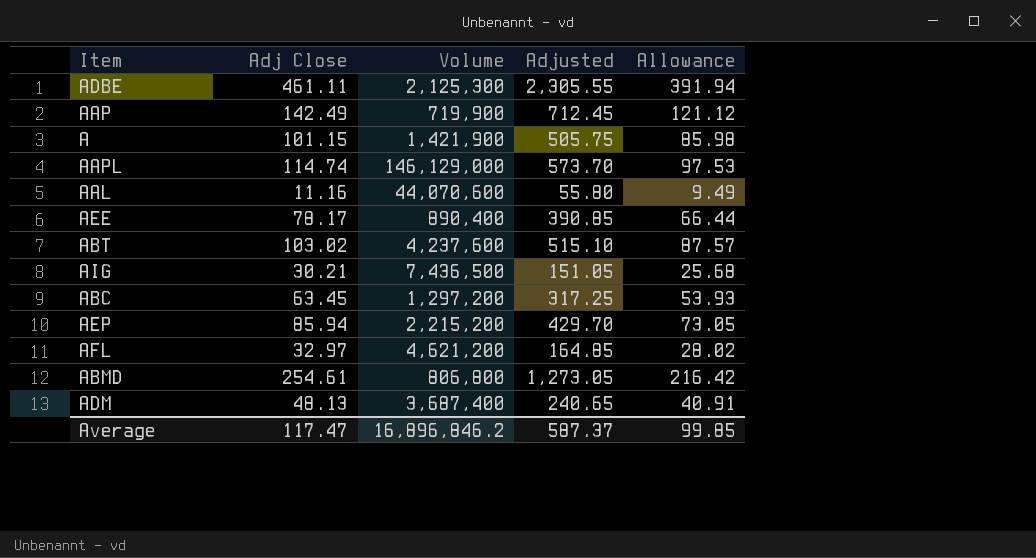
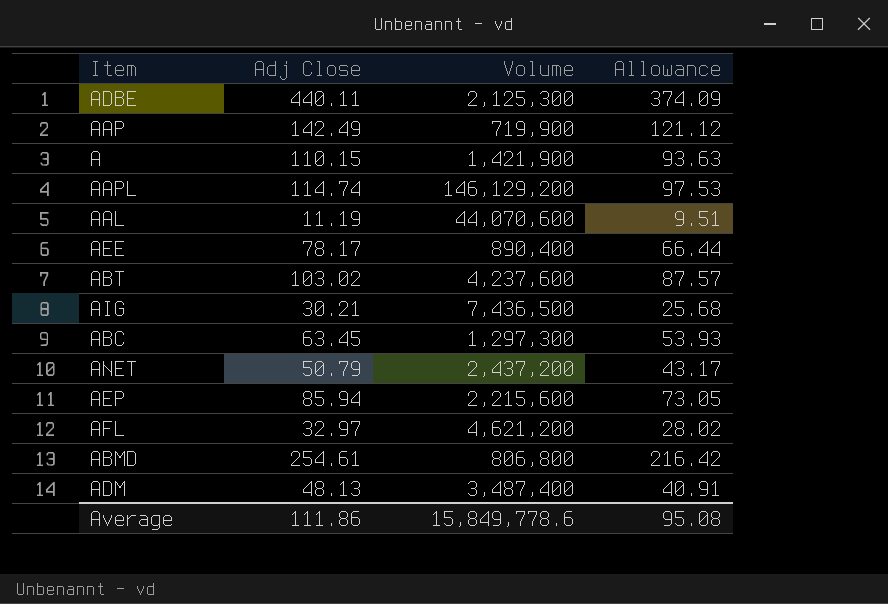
column Adjusted | formula: [Adj Close] * 5 -> none
ADBE | Adj Close: 461.11 -> 440.11
ADBE | Allowance: 391.94 -> 374.09
A | Adj Close: 101.15 -> 110.15
A | Allowance: 85.98 -> 93.63
AAPL | Volume: 146,129,000 -> 146,129,200
AAL | Adj Close: 11.16 -> 11.19
AAL | Allowance: 9.49 -> 9.51
ABC | Volume: 1,297,200 -> 1,297,300
row ANET: none -> 50.79 | 2,437,200 | 43.17
AEP | Volume: 2,215,200 -> 2,215,600
ADM | Volume: 3,687,400 -> 3,487,400
Average | Adj Close: 117.47 -> 111.86
Average | Volume: 16,896,846.2 -> 15,849,778.6
Average | Allowance: 99.85 -> 95.08

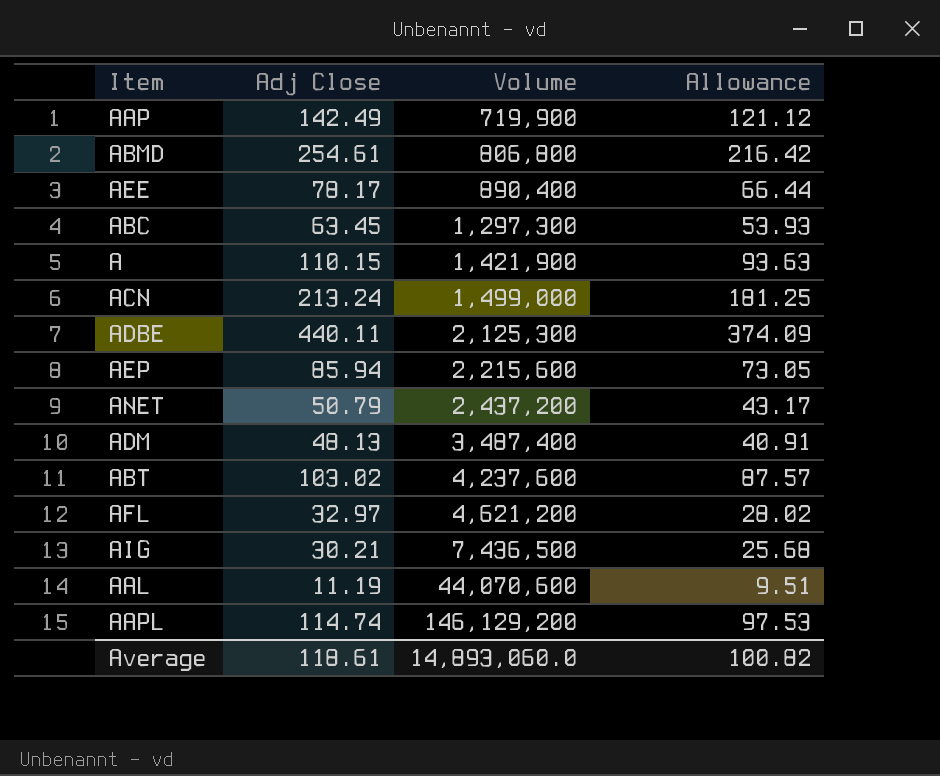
row order: none -> Volume ascending
row ACN: none -> 213.24 | 1,499,000 | 181.25
Average | Adj Close: 111.86 -> 118.61
Average | Volume: 15,849,778.6 -> 14,893,060.0
Average | Allowance: 95.08 -> 100.82

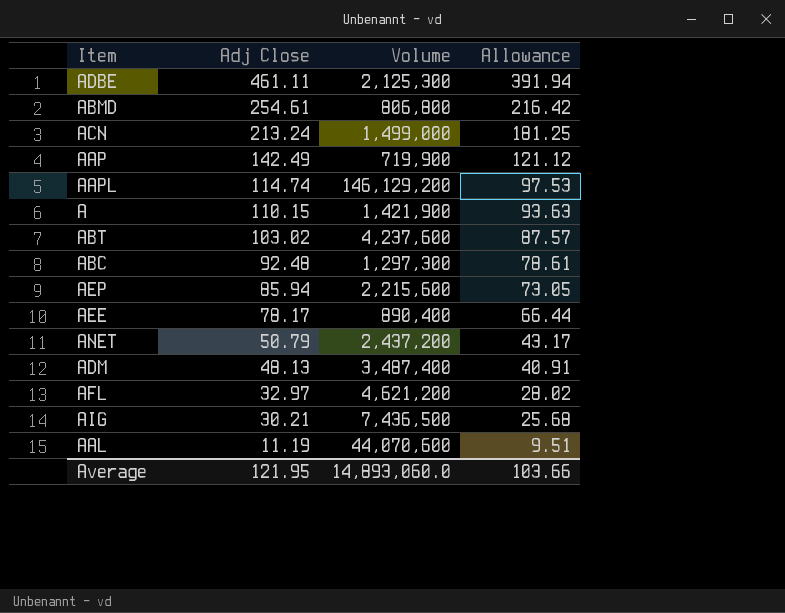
row order: Volume ascending -> Adj Close descending
ADBE | Adj Close: 440.11 -> 461.11
ADBE | Allowance: 374.09 -> 391.94
ABC | Adj Close: 63.45 -> 92.48
ABC | Allowance: 53.93 -> 78.61
Average | Adj Close: 118.61 -> 121.95
Average | Allowance: 100.82 -> 103.66

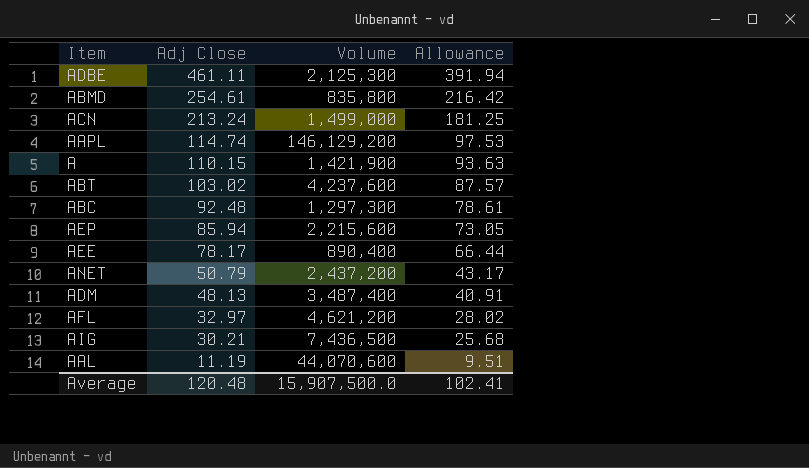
row AAP: 142.49 | 719,900 | 121.12 -> none
ABMD | Volume: 806,800 -> 835,800
Average | Adj Close: 121.95 -> 120.48
Average | Volume: 14,893,060.0 -> 15,907,500.0
Average | Allowance: 103.66 -> 102.41

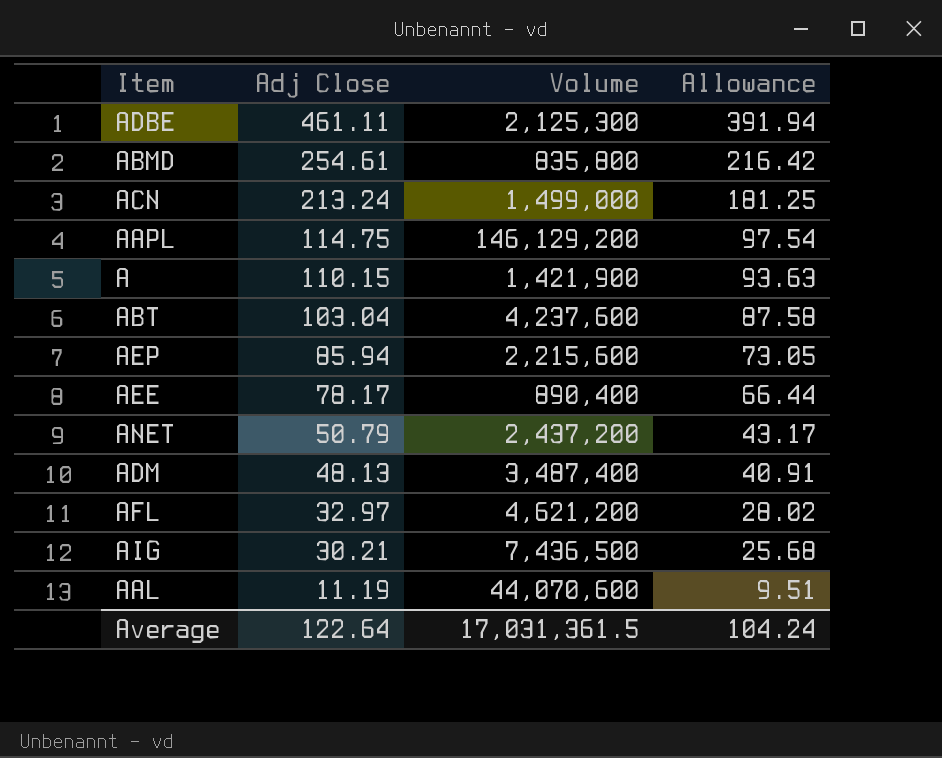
row ABC: 92.48 | 1,297,300 | 78.61 -> none
AAPL | Adj Close: 114.74 -> 114.75
AAPL | Allowance: 97.53 -> 97.54
ABT | Adj Close: 103.02 -> 103.04
ABT | Allowance: 87.57 -> 87.58
Average | Adj Close: 120.48 -> 122.64
Average | Volume: 15,907,500.0 -> 17,031,361.5
Average | Allowance: 102.41 -> 104.24

